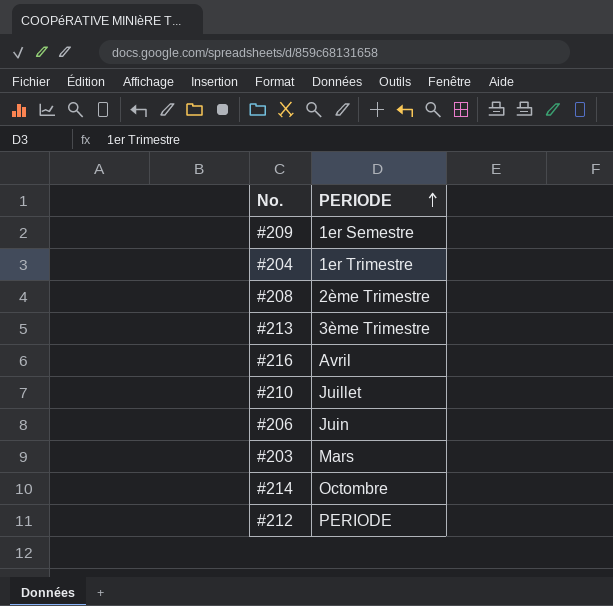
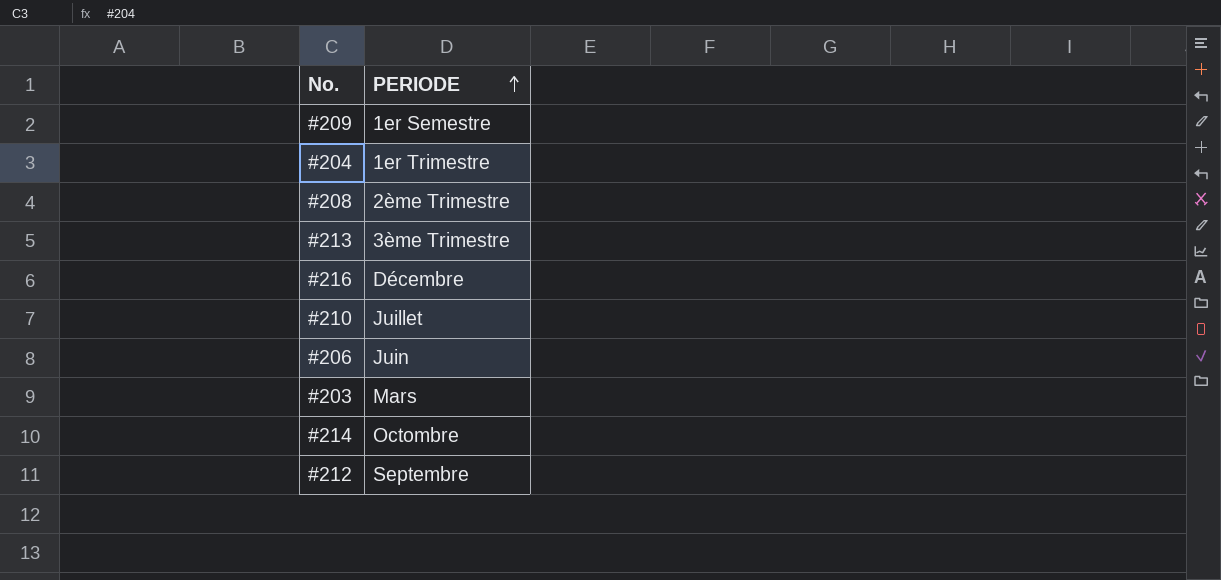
#216 | PERIODE: Avril -> Décembre
#212 | PERIODE: PERIODE -> Septembre

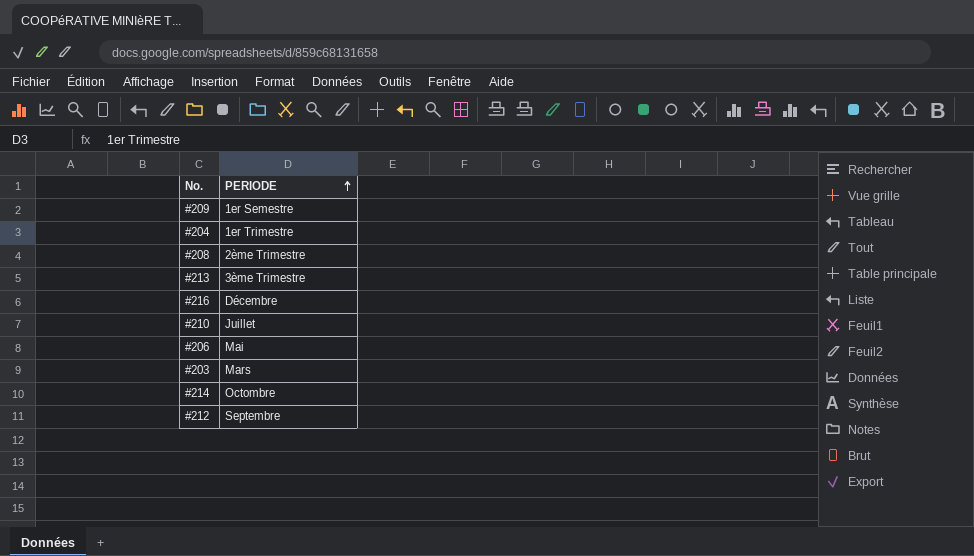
#206 | PERIODE: Juin -> Mai

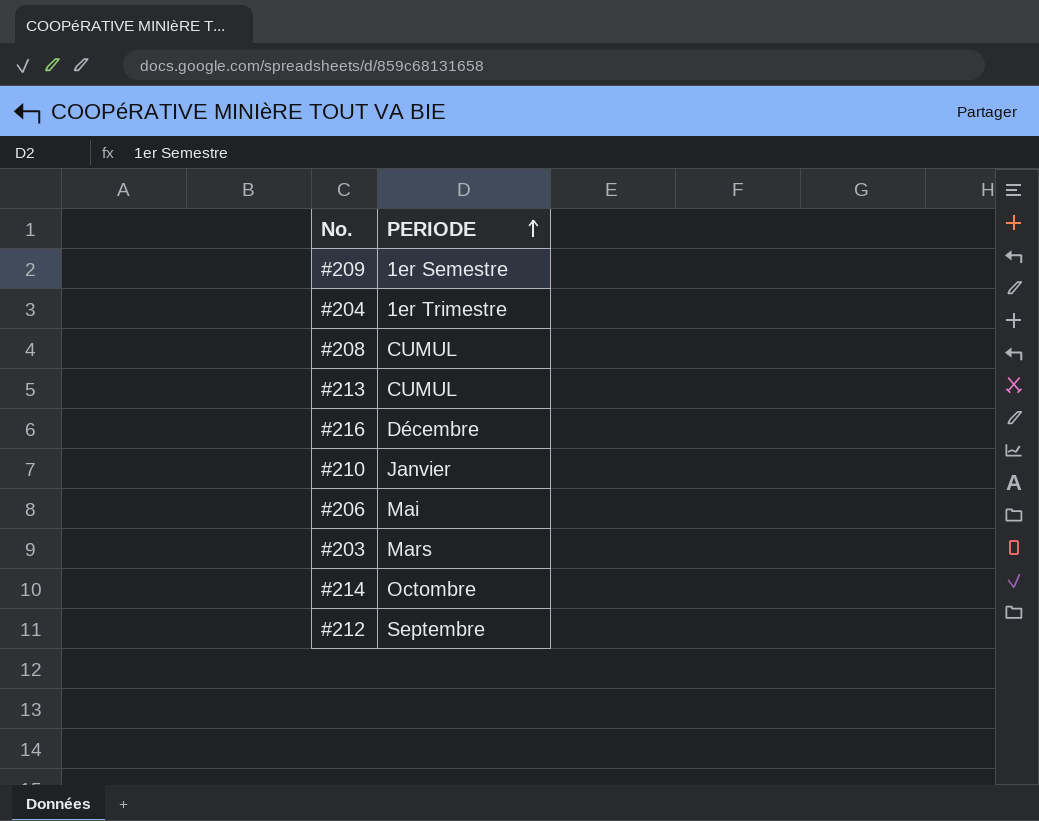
#208 | PERIODE: 2ème Trimestre -> CUMUL
#213 | PERIODE: 3ème Trimestre -> CUMUL
#210 | PERIODE: Juillet -> Janvier

